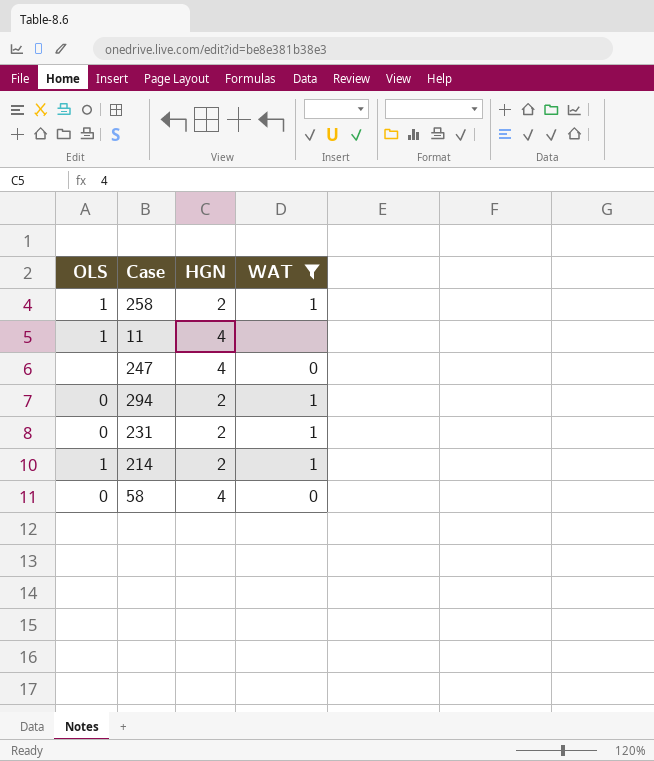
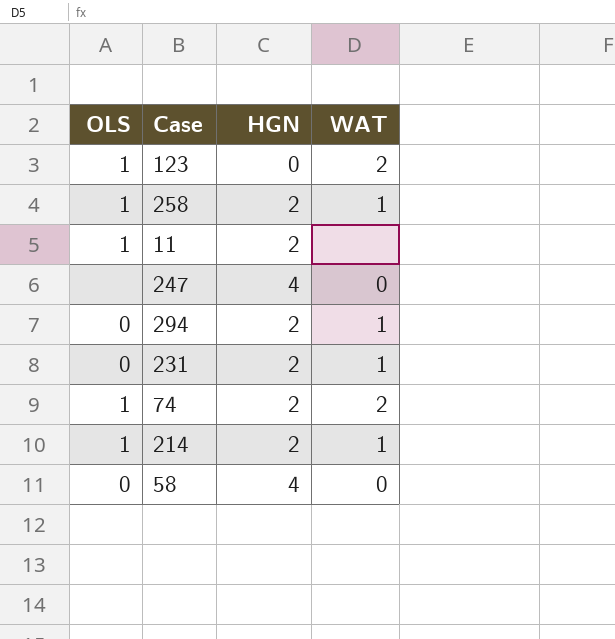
filter: WAT != 2 -> none
11 | HGN: 4 -> 2

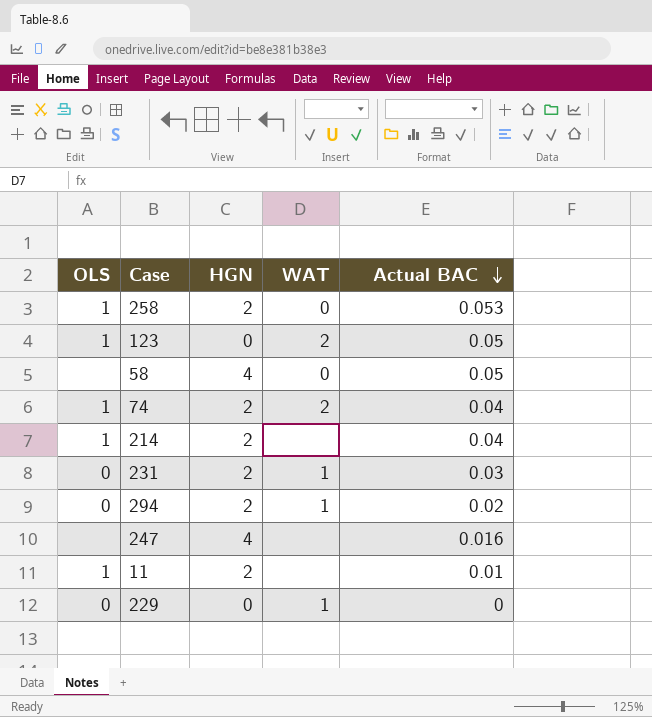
row order: none -> Actual BAC descending
column Actual BAC | position: none -> 5
258 | WAT: 1 -> 0
58 | OLS: 0 -> none
214 | WAT: 1 -> none
247 | WAT: 0 -> none
row 229: none -> 0 | 0 | 1 | 0

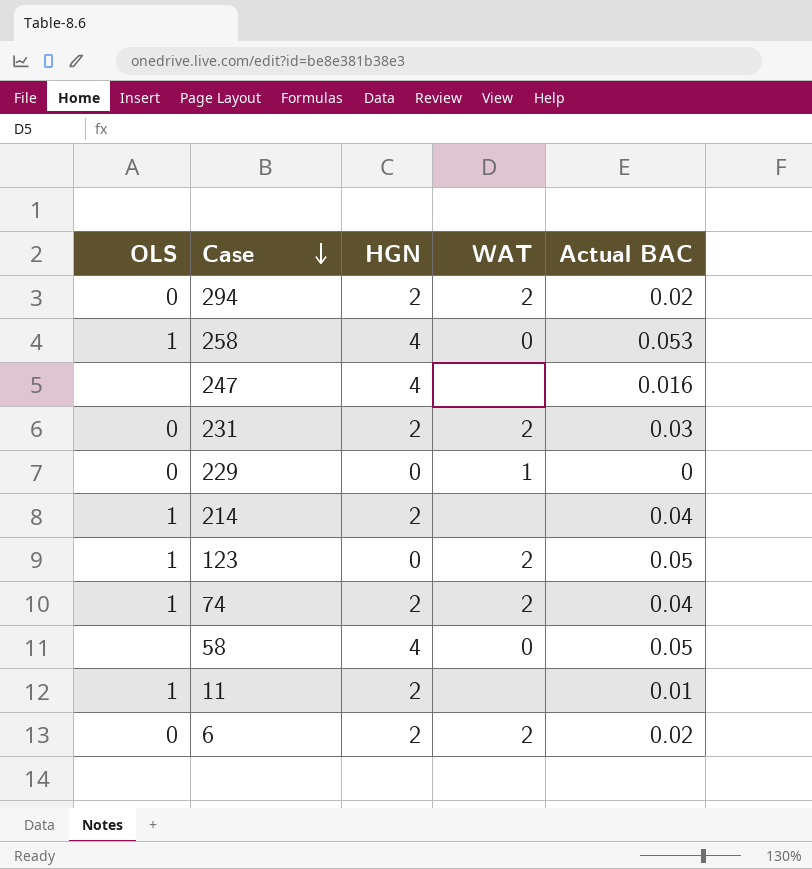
row order: Actual BAC descending -> Case descending
294 | WAT: 1 -> 2
258 | HGN: 2 -> 4
231 | WAT: 1 -> 2
row 6: none -> 0 | 2 | 2 | 0.02

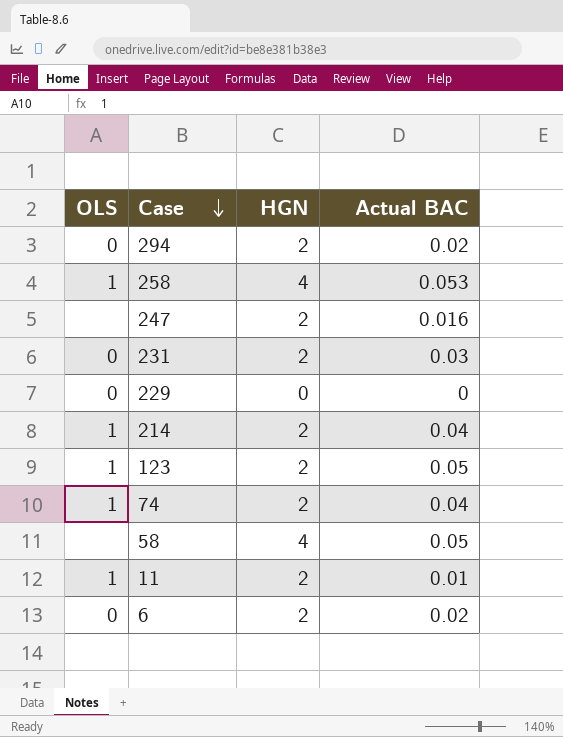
column WAT | position: 4 -> none
247 | HGN: 4 -> 2
123 | HGN: 0 -> 2

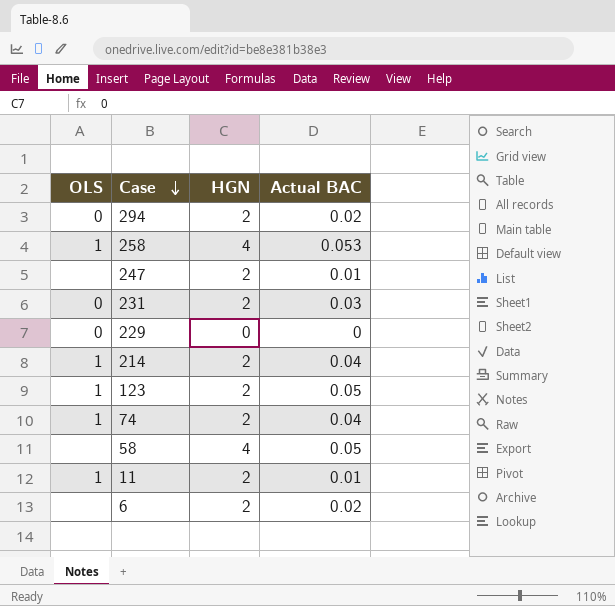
247 | Actual BAC: 0.016 -> 0.01
6 | OLS: 0 -> none

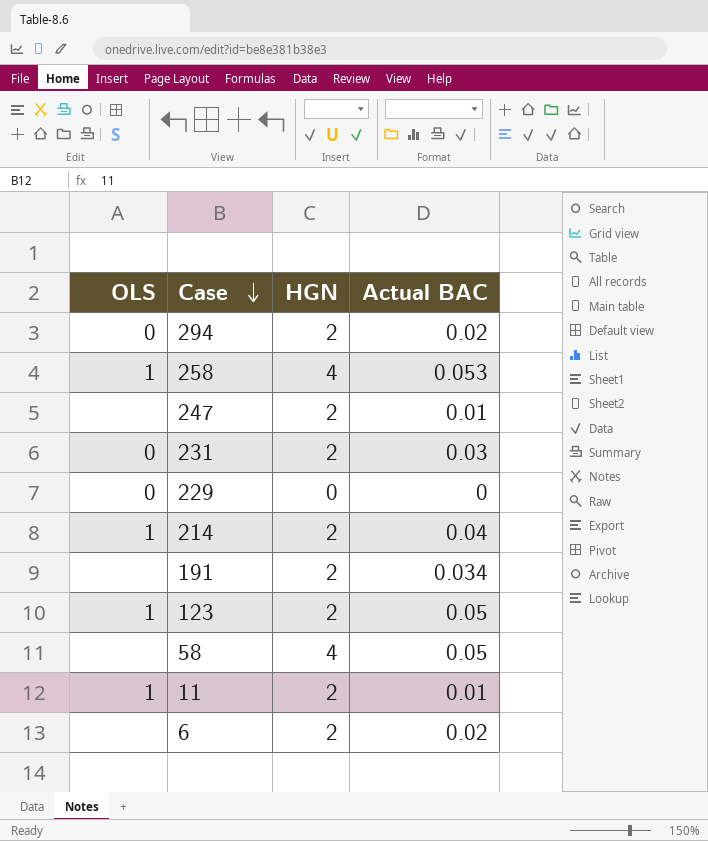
row 74: 1 | 2 | 0.04 -> none
row 191: none -> none | 2 | 0.034

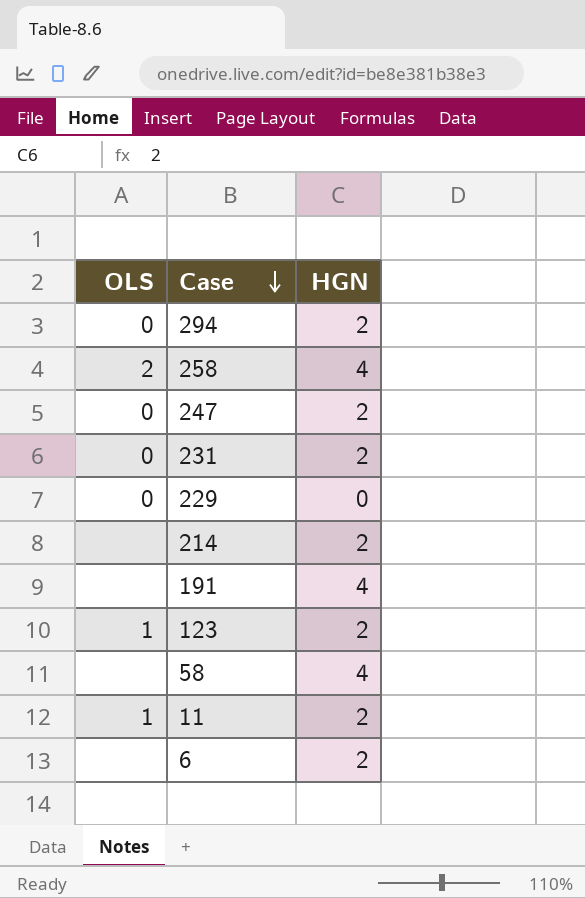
column Actual BAC | position: 4 -> none
258 | OLS: 1 -> 2
247 | OLS: none -> 0
214 | OLS: 1 -> none
191 | HGN: 2 -> 4

